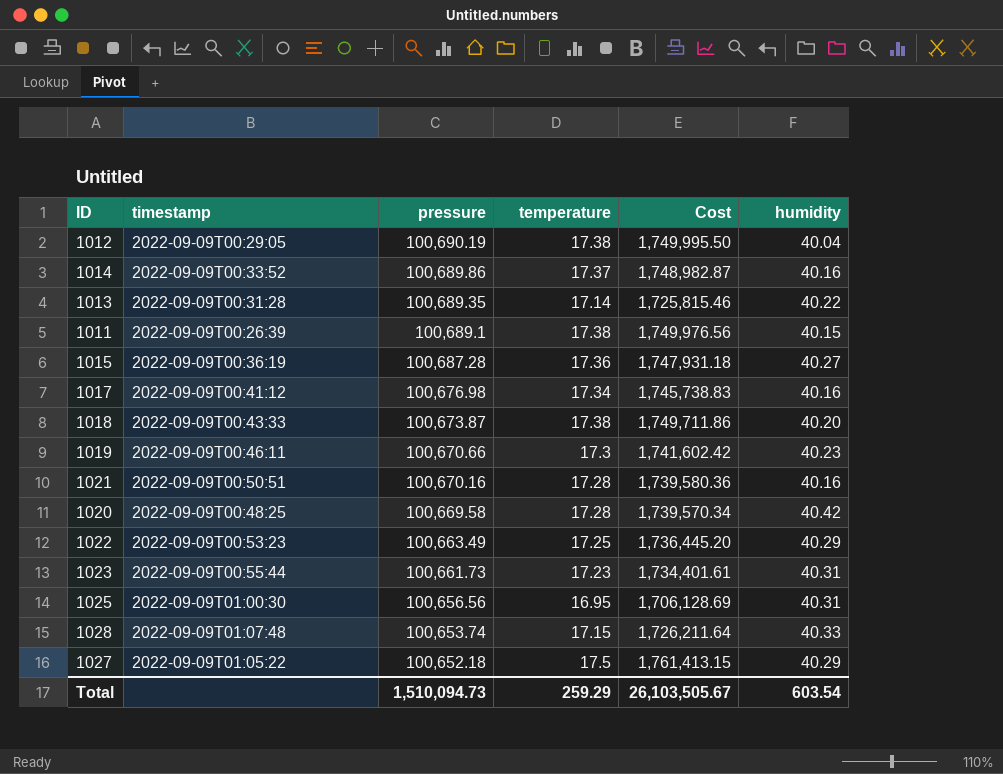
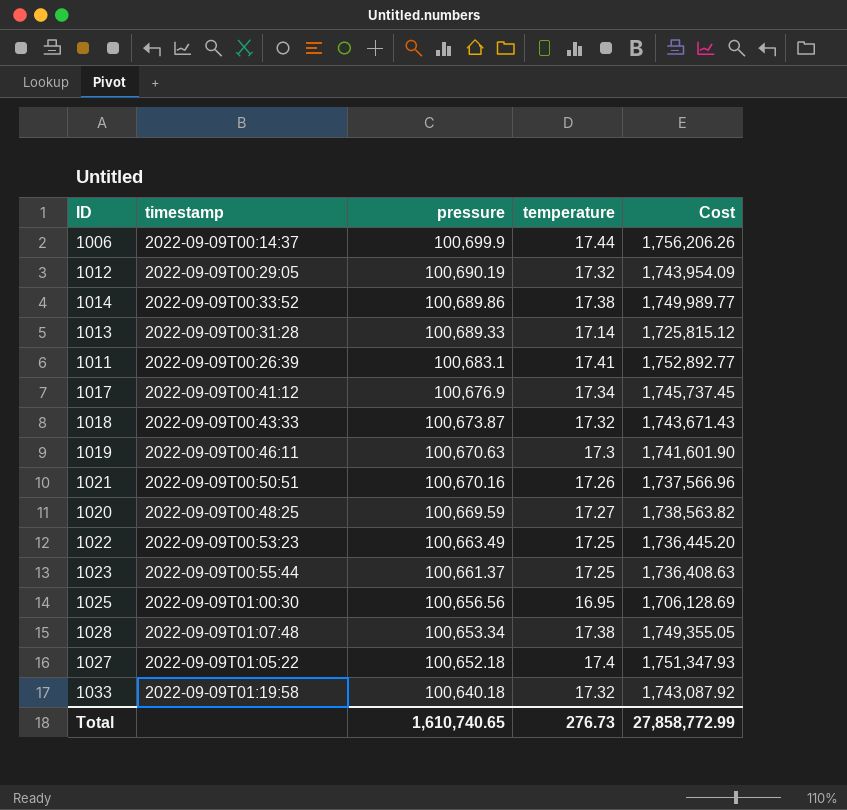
column humidity | position: 6 -> none
row 1015: 2022-09-09T00:36:19 | 100,687.28 | 17.36 | 1,747,931.18 | 40.27 -> none
row 1006: none -> 2022-09-09T00:14:37 | 100,699.9 | 17.44 | 1,756,206.26
1012 | temperature: 17.38 -> 17.32
1012 | Cost: 1,749,995.50 -> 1,743,954.09
1014 | temperature: 17.37 -> 17.38
1014 | Cost: 1,748,982.87 -> 1,749,989.77
1013 | pressure: 100,689.35 -> 100,689.33
1013 | Cost: 1,725,815.46 -> 1,725,815.12
1011 | pressure: 100,689.1 -> 100,683.1
1011 | temperature: 17.38 -> 17.41
1011 | Cost: 1,749,976.56 -> 1,752,892.77
1017 | pressure: 100,676.98 -> 100,676.9
1017 | Cost: 1,745,738.83 -> 1,745,737.45
1018 | temperature: 17.38 -> 17.32
1018 | Cost: 1,749,711.86 -> 1,743,671.43
1019 | pressure: 100,670.66 -> 100,670.63
1019 | Cost: 1,741,602.42 -> 1,741,601.90
1021 | temperature: 17.28 -> 17.26
1021 | Cost: 1,739,580.36 -> 1,737,566.96
1020 | pressure: 100,669.58 -> 100,669.59
1020 | temperature: 17.28 -> 17.27
1020 | Cost: 1,739,570.34 -> 1,738,563.82
1023 | pressure: 100,661.73 -> 100,661.37
1023 | temperature: 17.23 -> 17.25
1023 | Cost: 1,734,401.61 -> 1,736,408.63
1028 | pressure: 100,653.74 -> 100,653.34
1028 | temperature: 17.15 -> 17.38
1028 | Cost: 1,726,211.64 -> 1,749,355.05
1027 | temperature: 17.5 -> 17.4
1027 | Cost: 1,761,413.15 -> 1,751,347.93
row 1033: none -> 2022-09-09T01:19:58 | 100,640.18 | 17.32 | 1,743,087.92
Total | pressure: 1,510,094.73 -> 1,610,740.65
Total | temperature: 259.29 -> 276.73
Total | Cost: 26,103,505.67 -> 27,858,772.99

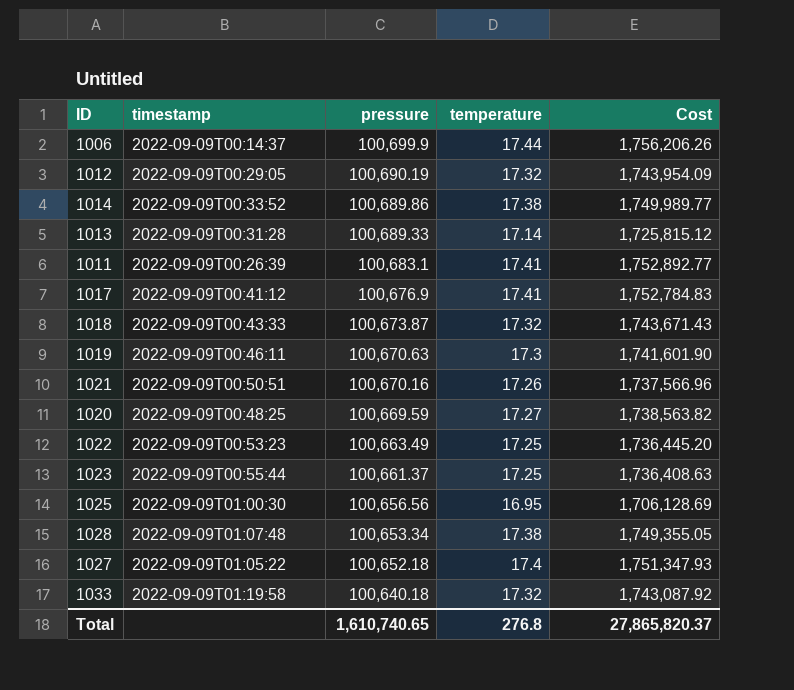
1017 | temperature: 17.34 -> 17.41
1017 | Cost: 1,745,737.45 -> 1,752,784.83
Total | temperature: 276.73 -> 276.8
Total | Cost: 27,858,772.99 -> 27,865,820.37

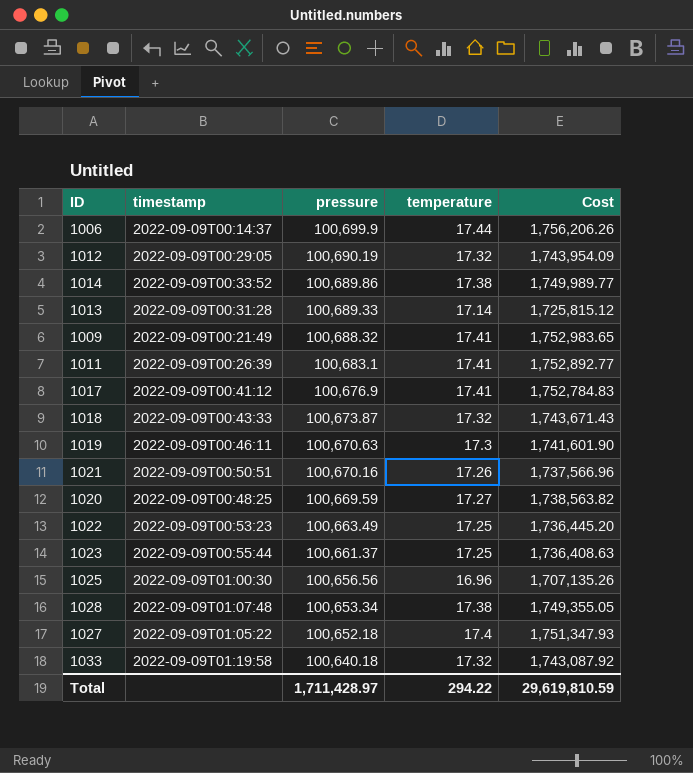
row 1009: none -> 2022-09-09T00:21:49 | 100,688.32 | 17.41 | 1,752,983.65
1025 | temperature: 16.95 -> 16.96
1025 | Cost: 1,706,128.69 -> 1,707,135.26
Total | pressure: 1,610,740.65 -> 1,711,428.97
Total | temperature: 276.8 -> 294.22
Total | Cost: 27,865,820.37 -> 29,619,810.59

